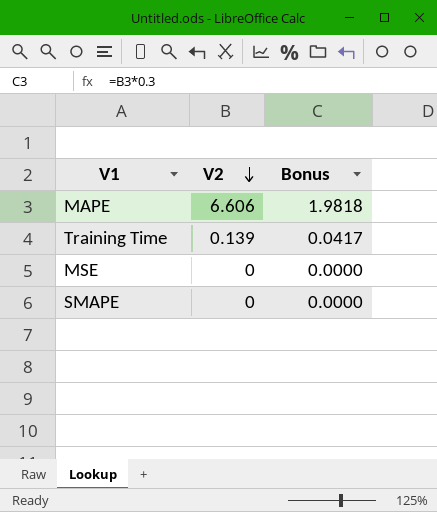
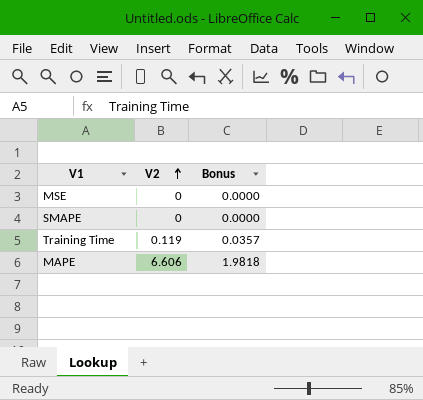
row order: V2 descending -> V2 ascending
Training Time | V2: 0.139 -> 0.119
Training Time | Bonus: 0.0417 -> 0.0357

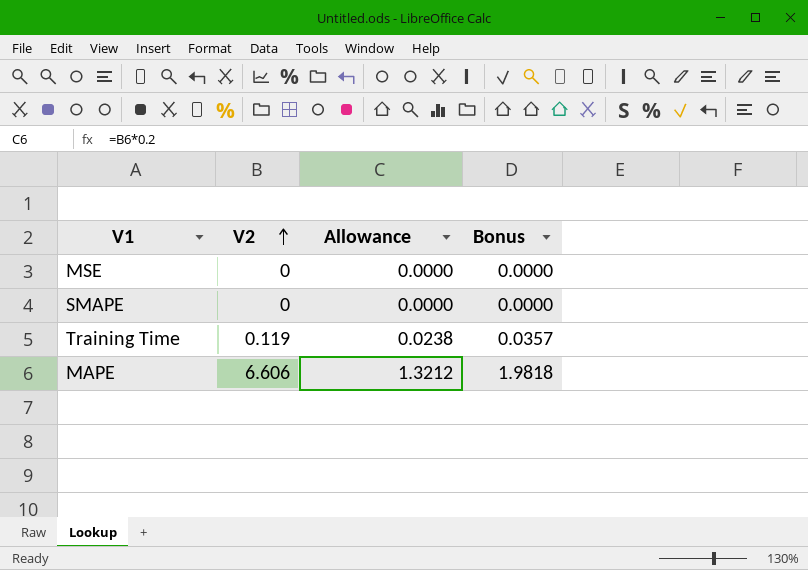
column Allowance | formula: none -> [V2] * 0.2

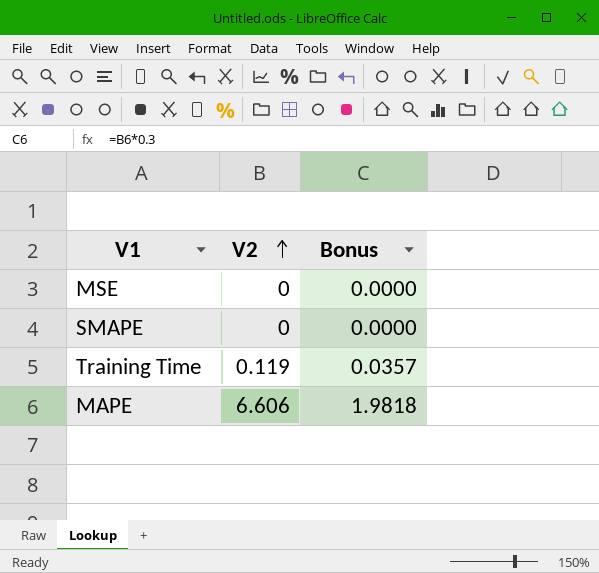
column Allowance | formula: [V2] * 0.2 -> none

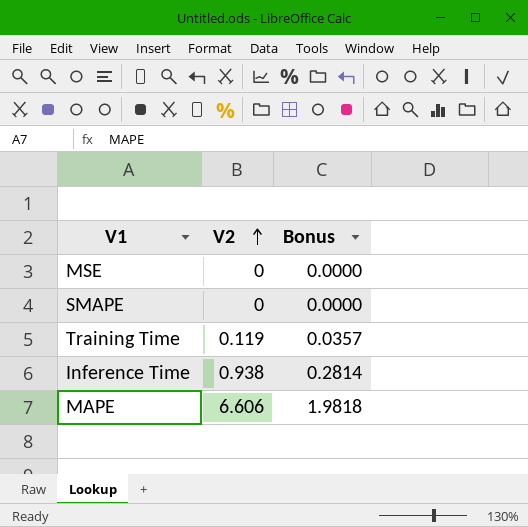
row Inference Time: none -> 0.938 | 0.2814

